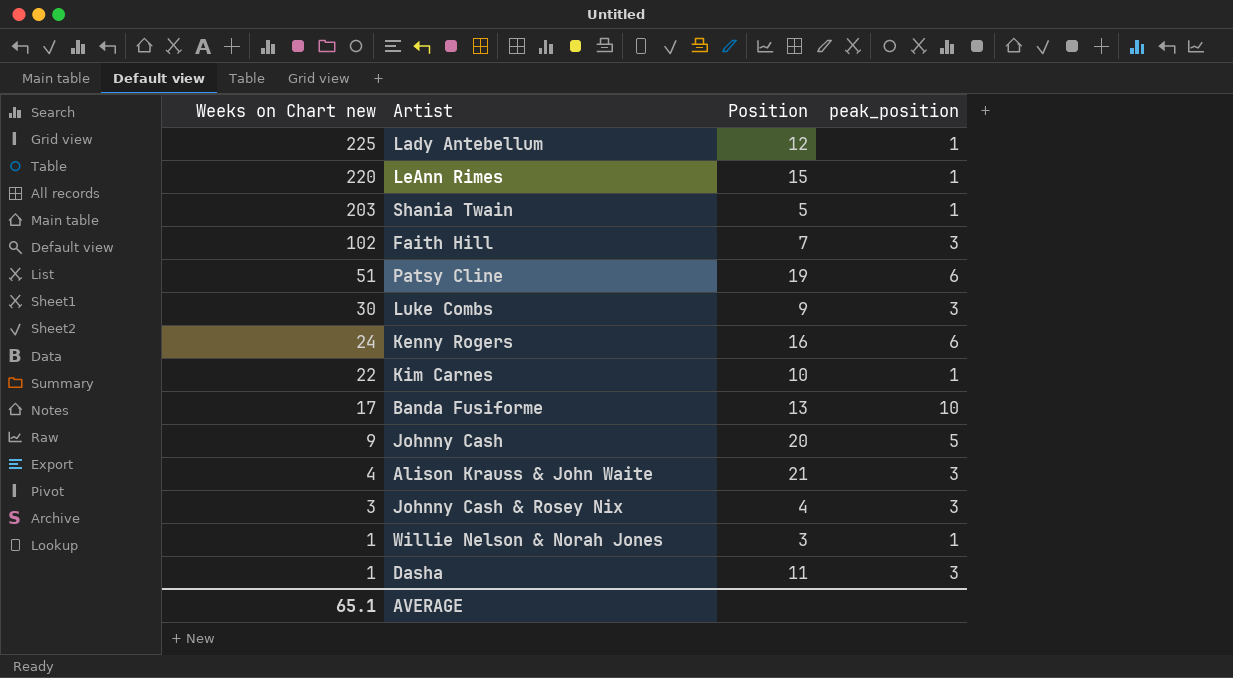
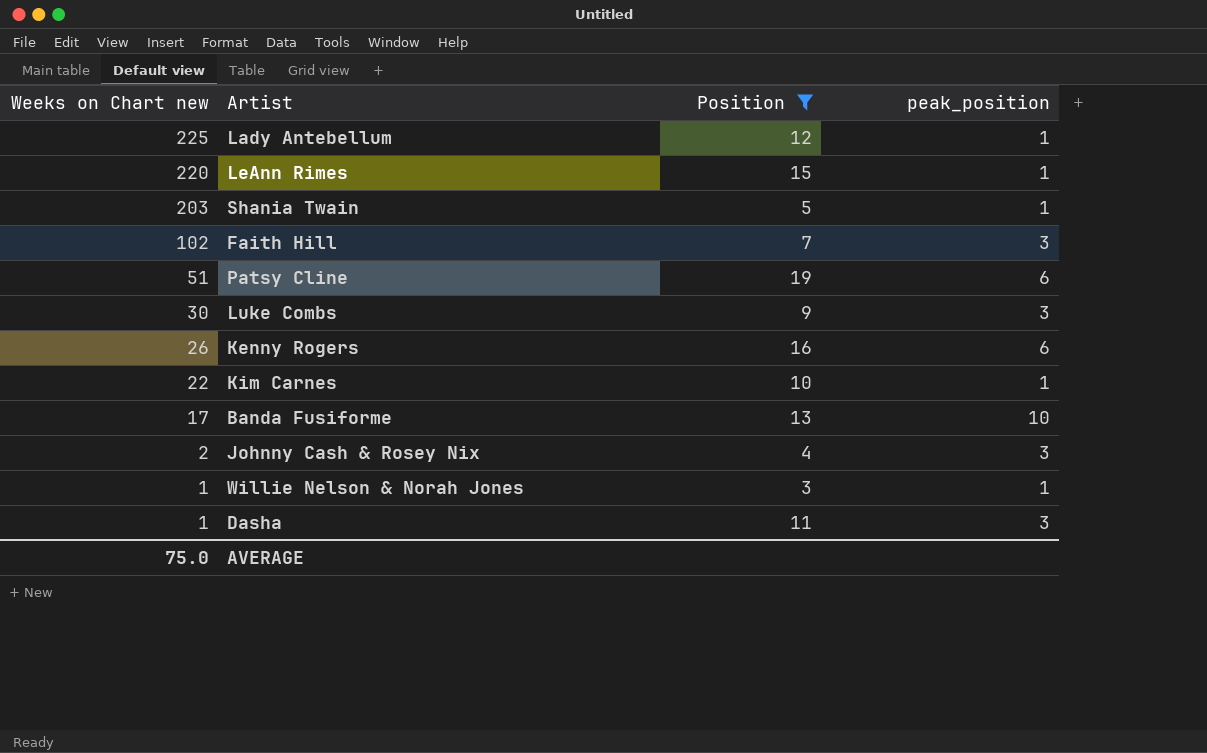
filter: none -> Position <= 19
Kenny Rogers | Weeks on Chart new: 24 -> 26
Johnny Cash & Rosey Nix | Weeks on Chart new: 3 -> 2
AVERAGE | Weeks on Chart new: 65.1 -> 75.0

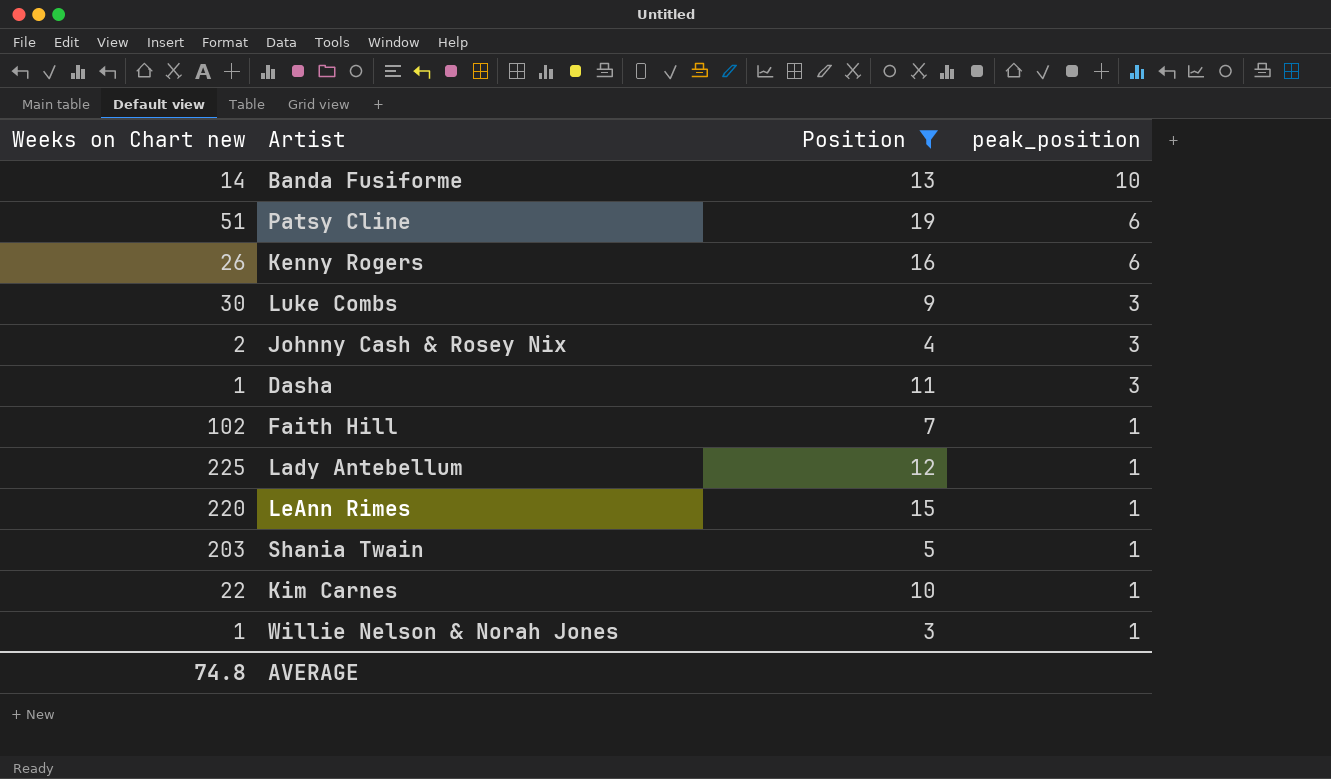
row order: Weeks on Chart new descending -> peak_position descending
Banda Fusiforme | Weeks on Chart new: 17 -> 14
Faith Hill | peak_position: 3 -> 1
AVERAGE | Weeks on Chart new: 75.0 -> 74.8

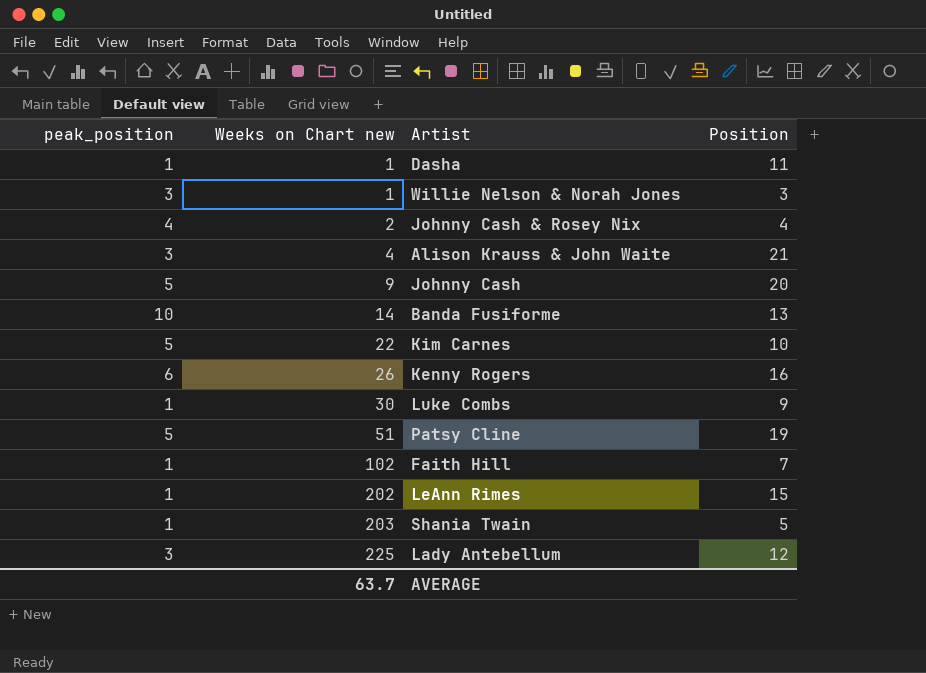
filter: Position <= 19 -> none
row order: peak_position descending -> Weeks on Chart new ascending
column peak_position | position: 4 -> 1
Dasha | peak_position: 3 -> 1
Willie Nelson & Norah Jones | peak_position: 1 -> 3
Johnny Cash & Rosey Nix | peak_position: 3 -> 4
Kim Carnes | peak_position: 1 -> 5
Luke Combs | peak_position: 3 -> 1
Patsy Cline | peak_position: 6 -> 5
LeAnn Rimes | Weeks on Chart new: 220 -> 202
Lady Antebellum | peak_position: 1 -> 3
AVERAGE | Weeks on Chart new: 74.8 -> 63.7

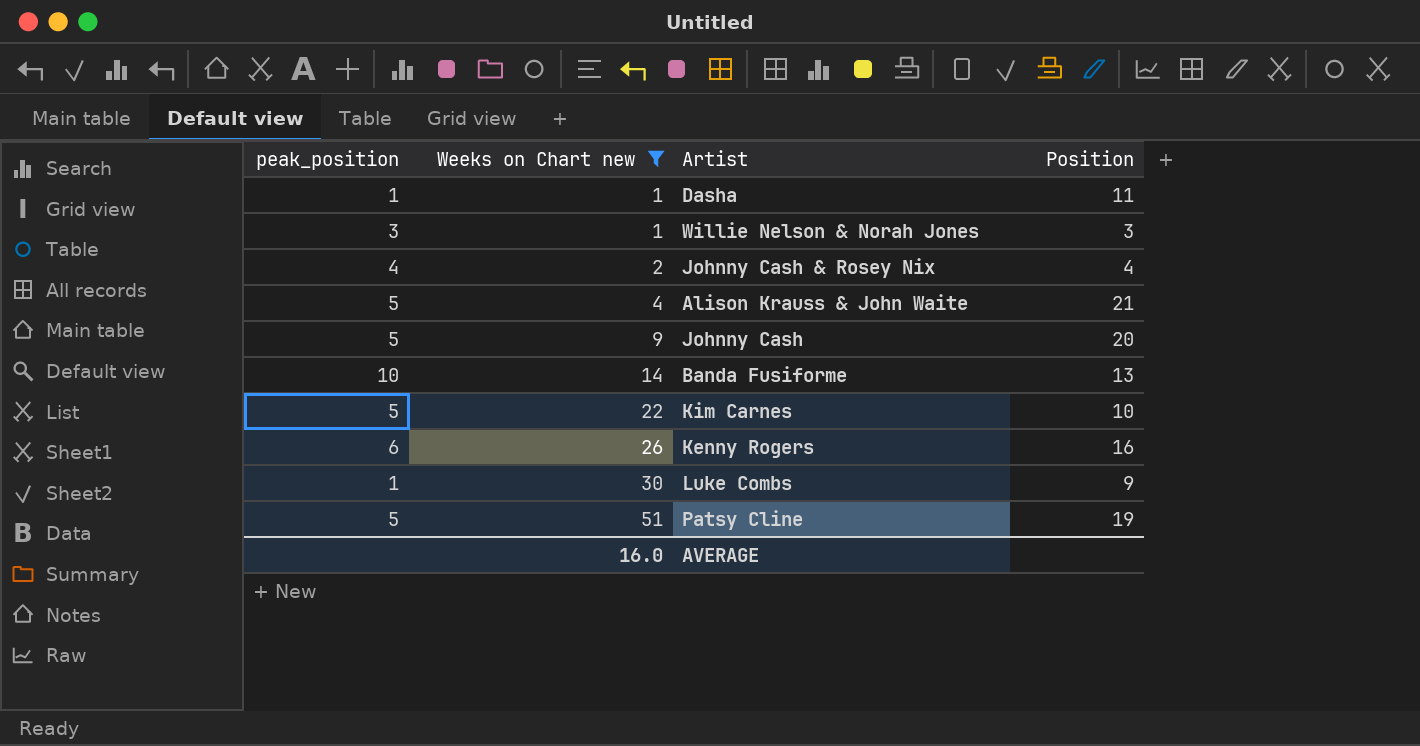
filter: none -> Weeks on Chart new <= 51
Alison Krauss & John Waite | peak_position: 3 -> 5
AVERAGE | Weeks on Chart new: 63.7 -> 16.0

